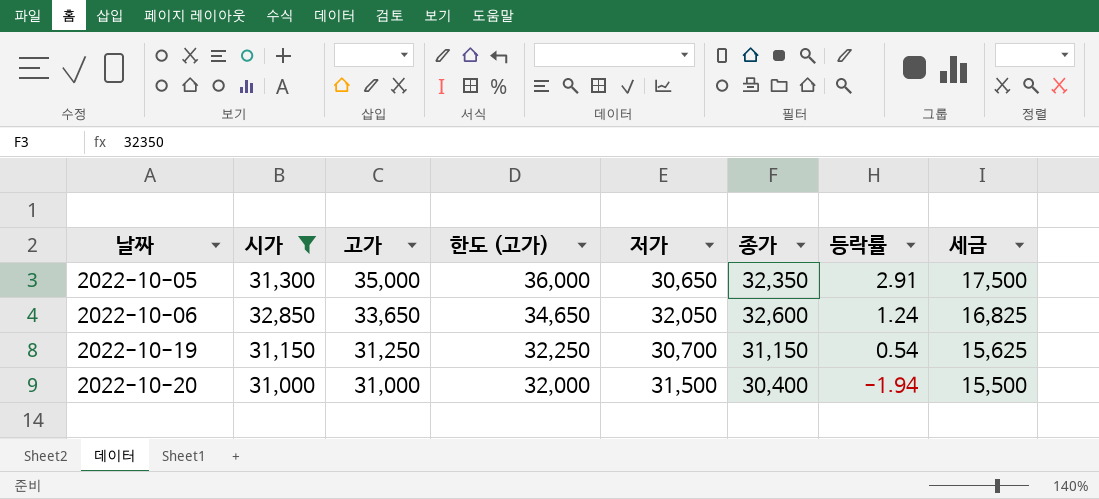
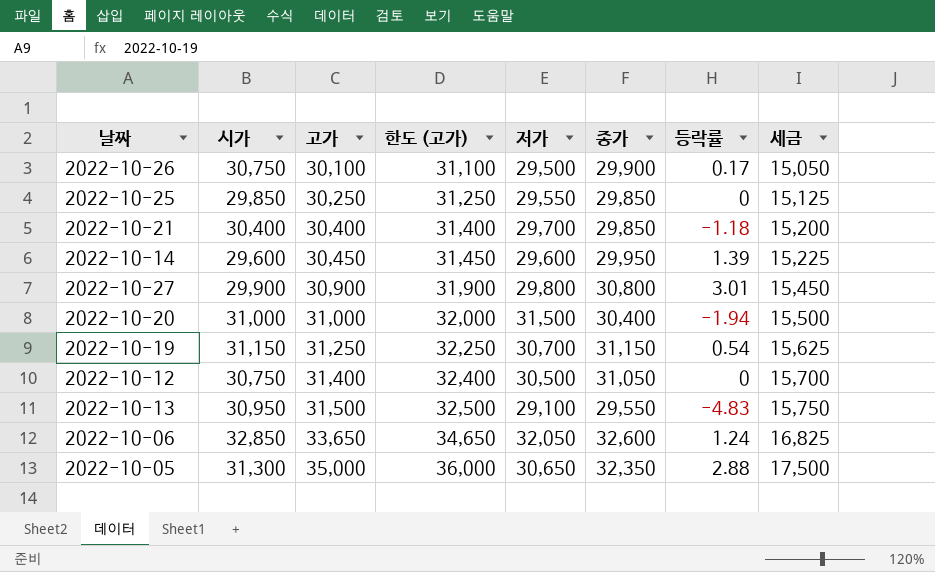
filter: 시가 >= 31,000 -> none
row order: 날짜 ascending -> 고가 ascending
2022-10-05 | 등락률: 2.91 -> 2.88

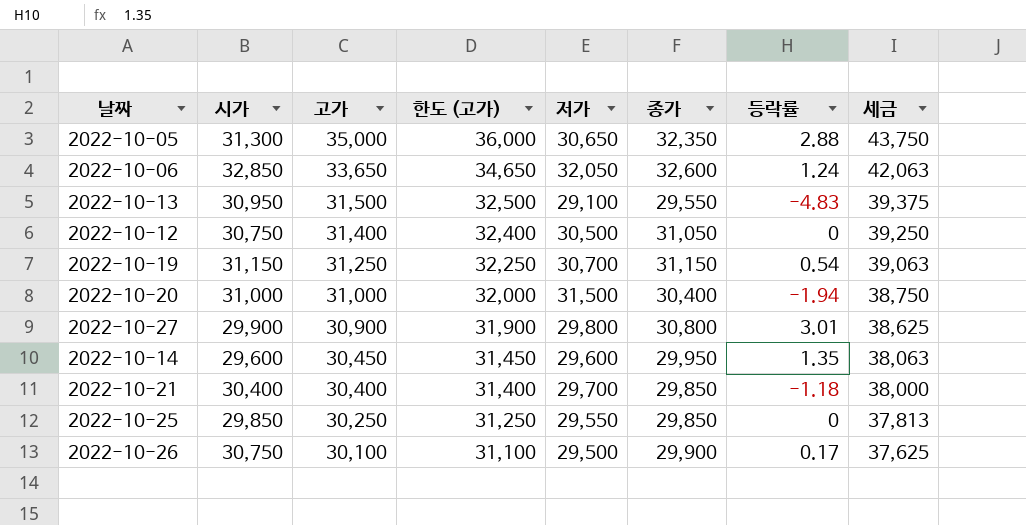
row order: 고가 ascending -> 고가 descending
column 세금 | formula: [고가] * 0.5 -> [고가] * 1.25
2022-10-14 | 등락률: 1.39 -> 1.35

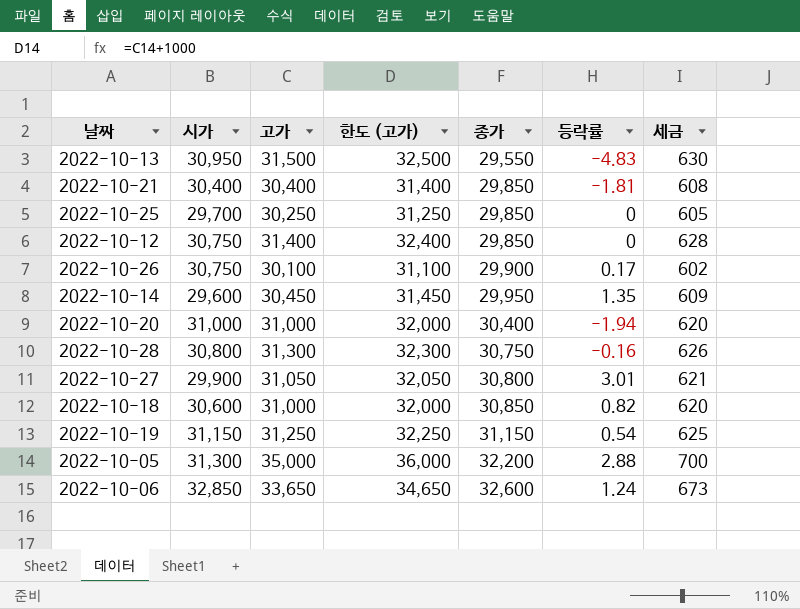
row order: 고가 descending -> 종가 ascending
column 저가 | position: 5 -> none
column 세금 | formula: [고가] * 1.25 -> [고가] * 0.02
2022-10-21 | 등락률: -1.18 -> -1.81
2022-10-25 | 시가: 29,850 -> 29,700
2022-10-12 | 종가: 31,050 -> 29,850
row 2022-10-28: none -> 30,800 | 31,300 | 32,300 | 30,750 | -0.16 | 626
2022-10-27 | 고가: 30,900 -> 31,050
2022-10-27 | 한도 (고가): 31,900 -> 32,050
row 2022-10-18: none -> 30,600 | 31,000 | 32,000 | 30,850 | 0.82 | 620
2022-10-05 | 종가: 32,350 -> 32,200

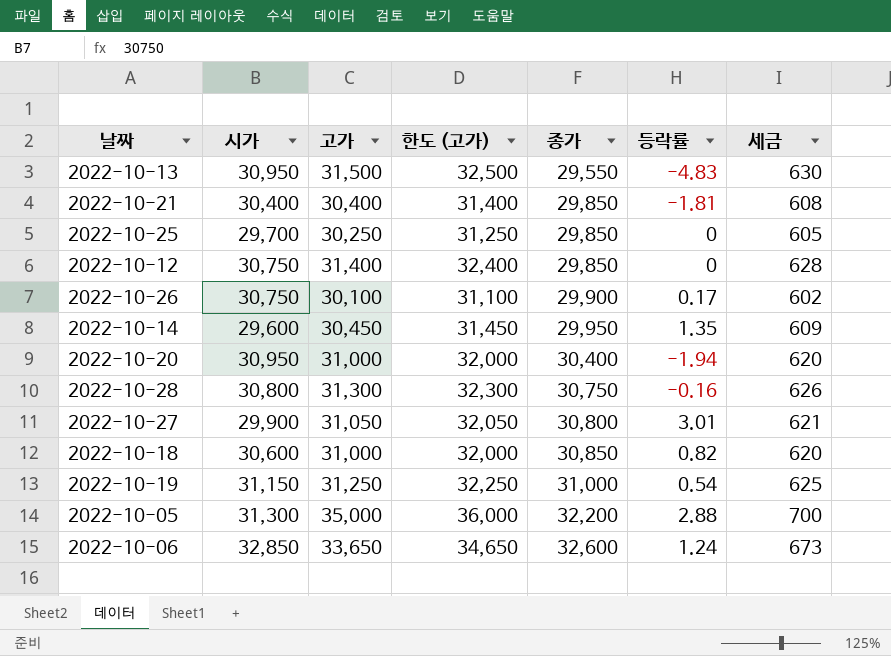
2022-10-20 | 시가: 31,000 -> 30,950
2022-10-19 | 종가: 31,150 -> 31,000

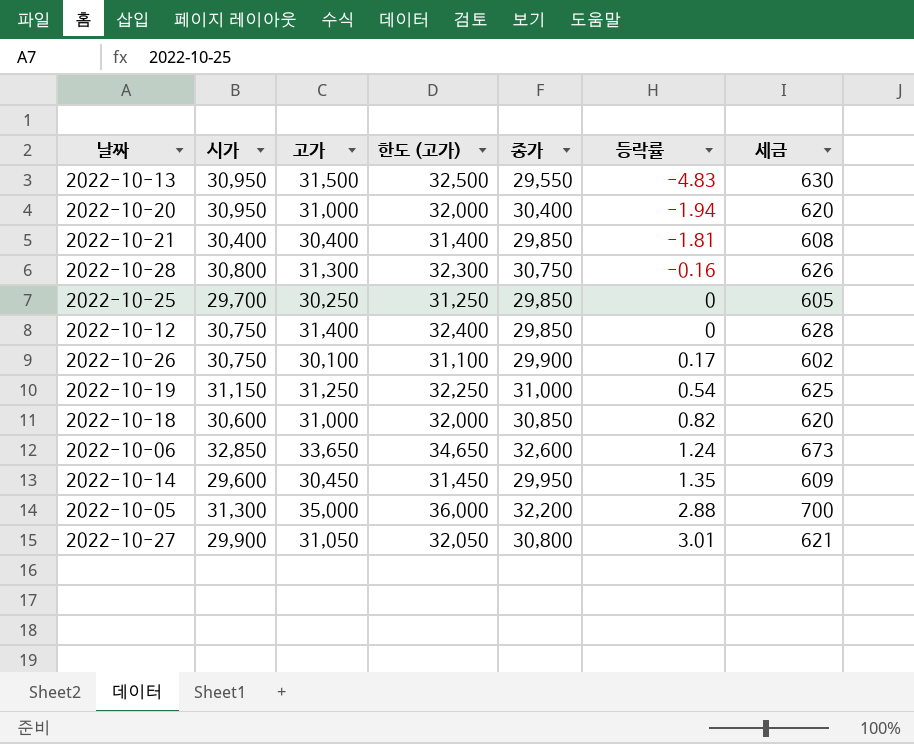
row order: 종가 ascending -> 등락률 ascending

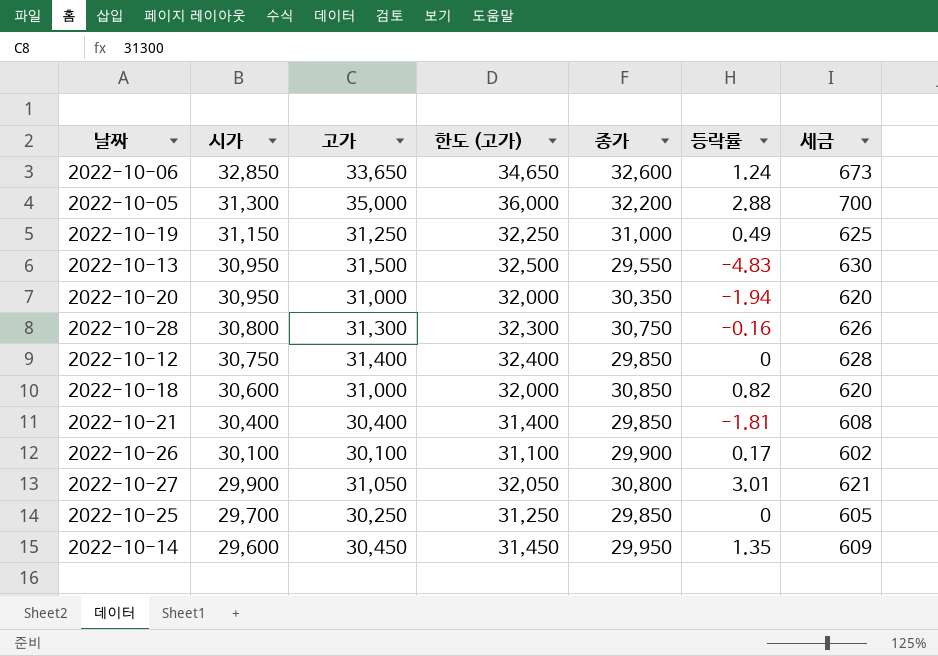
row order: 등락률 ascending -> 시가 descending
2022-10-19 | 등락률: 0.54 -> 0.49
2022-10-20 | 종가: 30,400 -> 30,350
2022-10-26 | 시가: 30,750 -> 30,100

